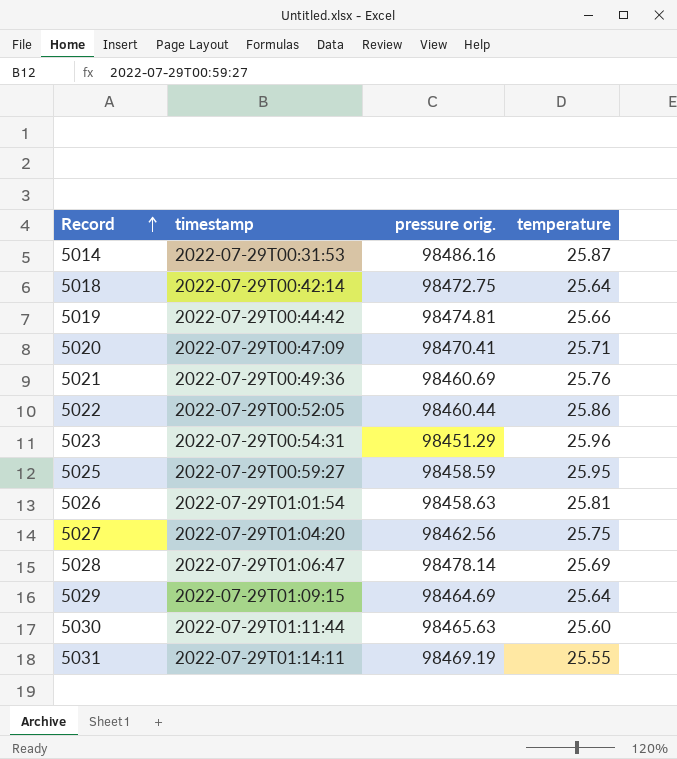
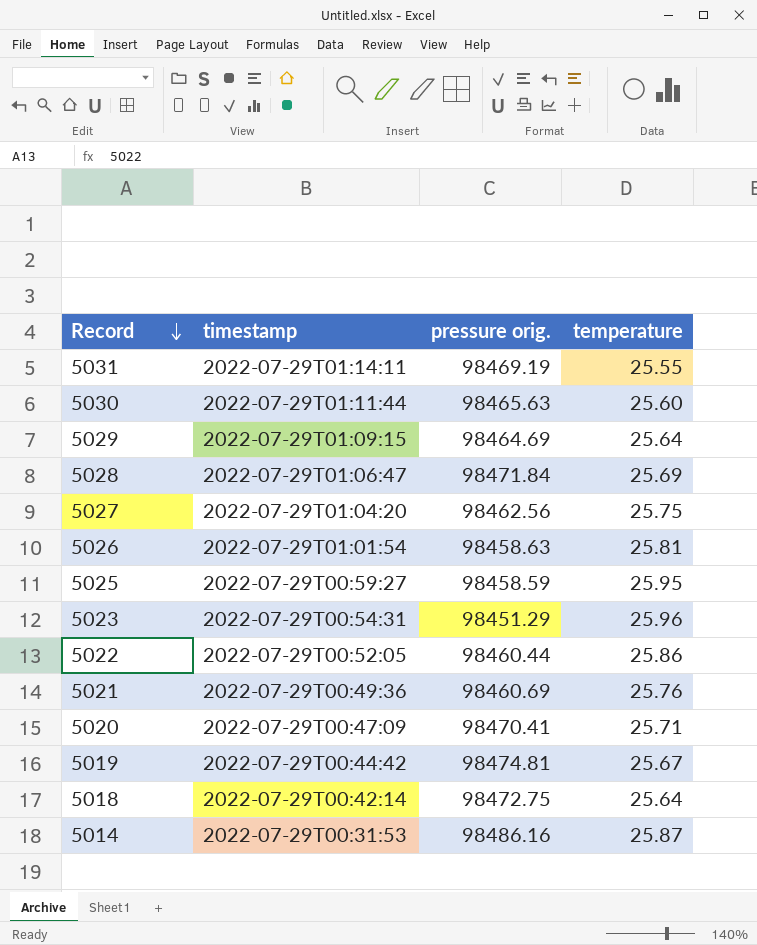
row order: Record ascending -> Record descending
5028 | pressure orig.: 98478.14 -> 98471.84
5019 | temperature: 25.66 -> 25.67

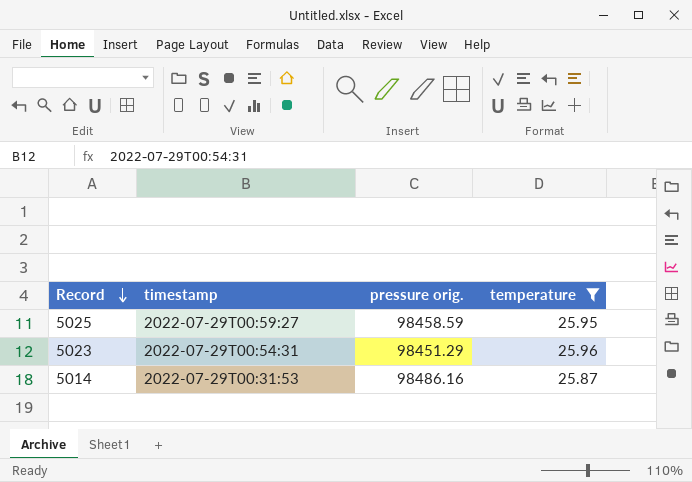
filter: none -> temperature >= 25.87

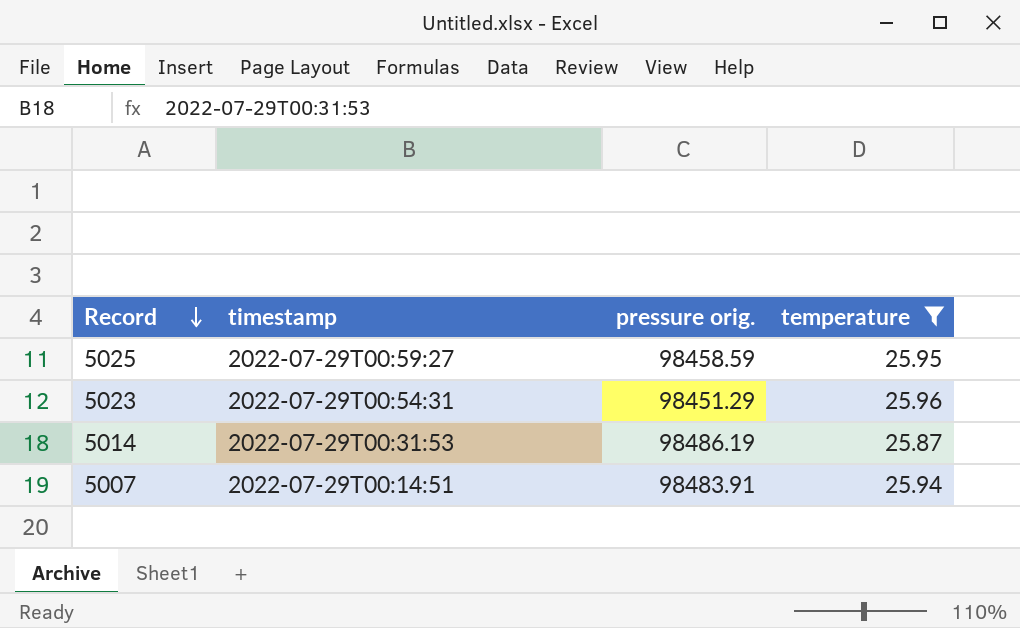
5014 | pressure orig.: 98486.16 -> 98486.19
row 5007: none -> 2022-07-29T00:14:51 | 98483.91 | 25.94

